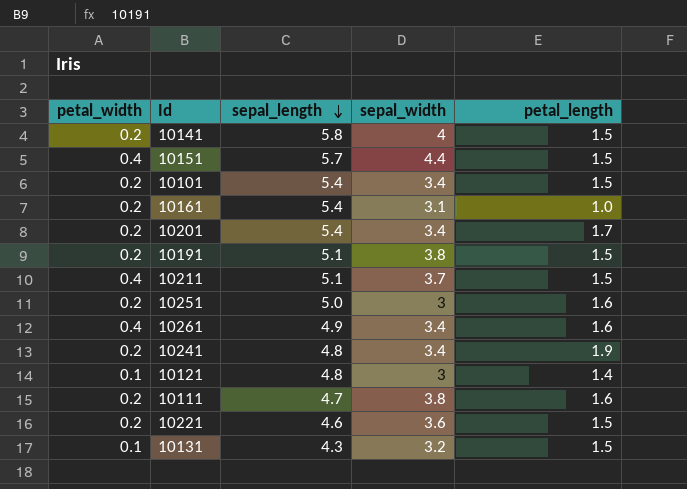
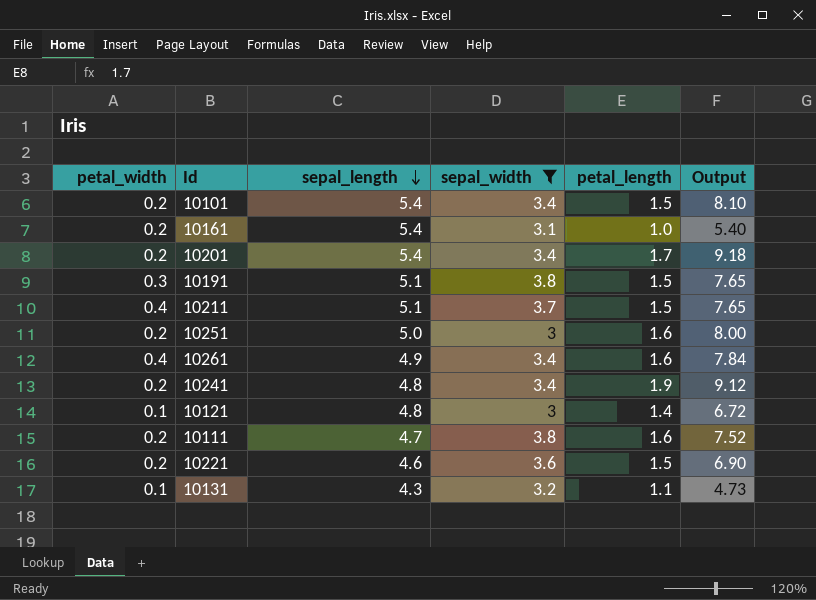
filter: none -> sepal_width <= 3.8
column Output | formula: none -> [sepal_length] * [petal_length]
10191 | petal_width: 0.2 -> 0.3
10131 | petal_length: 1.5 -> 1.1

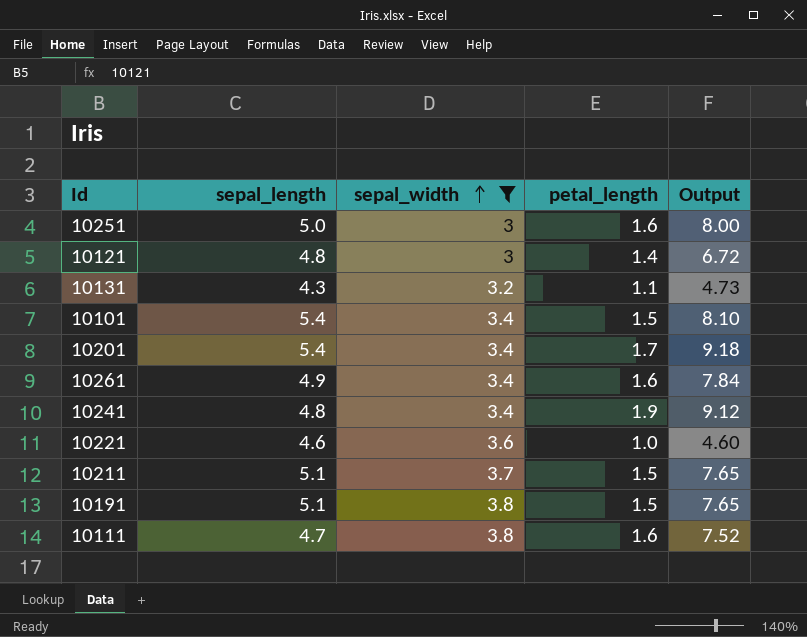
row order: sepal_length descending -> sepal_width ascending
column petal_width | position: 1 -> none
row 10161: 0.2 | 5.4 | 3.1 | 1.0 | 5.40 -> none
10221 | petal_length: 1.5 -> 1.0
10221 | Output: 6.90 -> 4.60

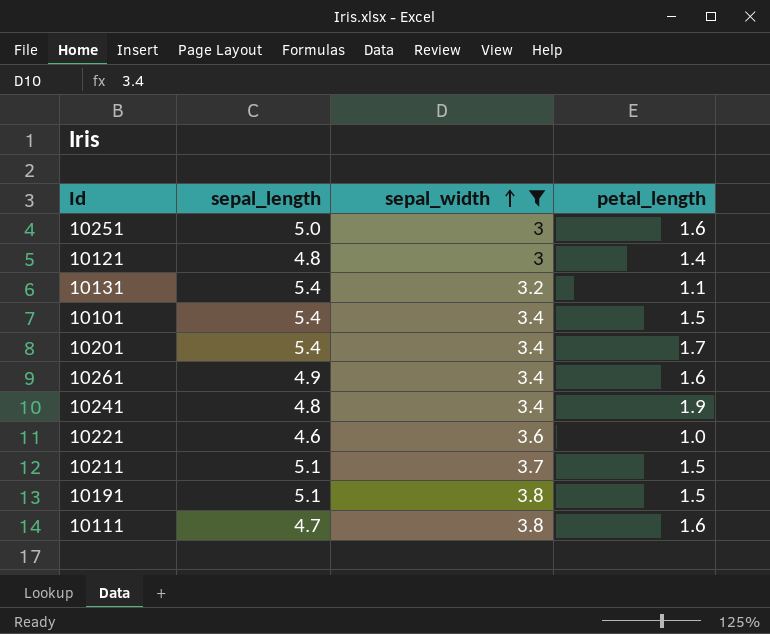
column Output | formula: [sepal_length] * [petal_length] -> none
10131 | sepal_length: 4.3 -> 5.4

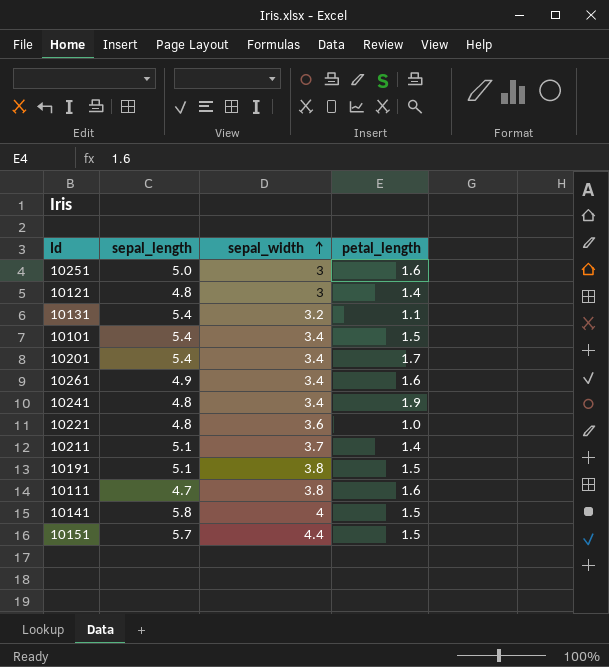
filter: sepal_width <= 3.8 -> none
10221 | sepal_length: 4.6 -> 4.8
10211 | petal_length: 1.5 -> 1.4

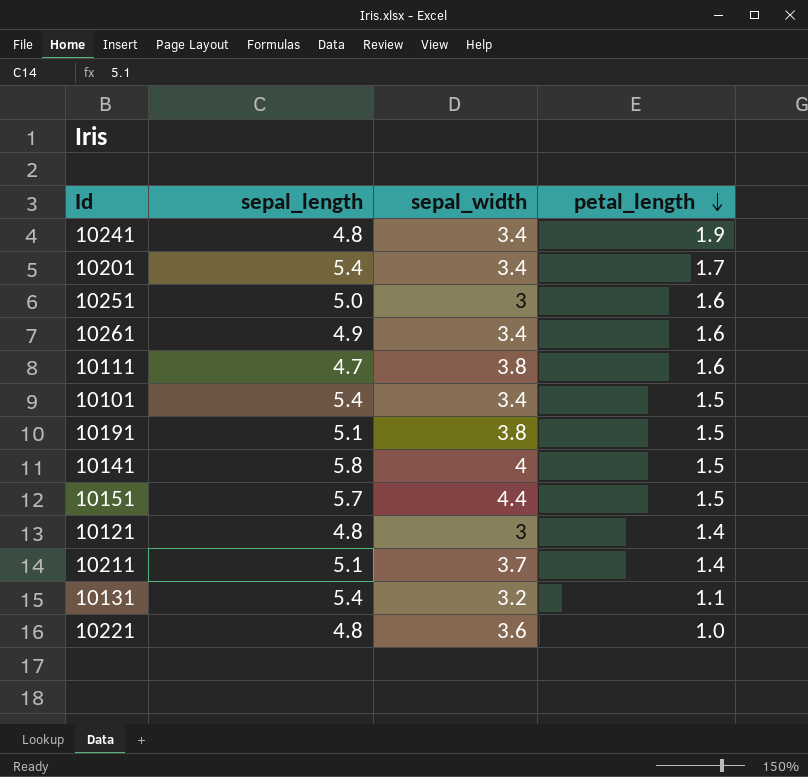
row order: sepal_width ascending -> petal_length descending

